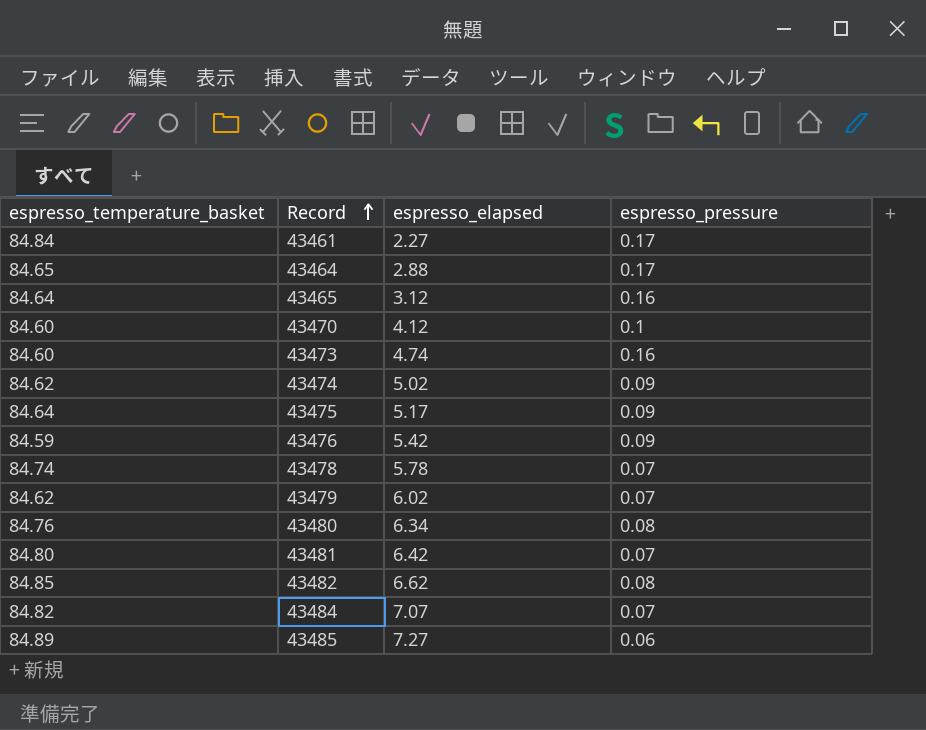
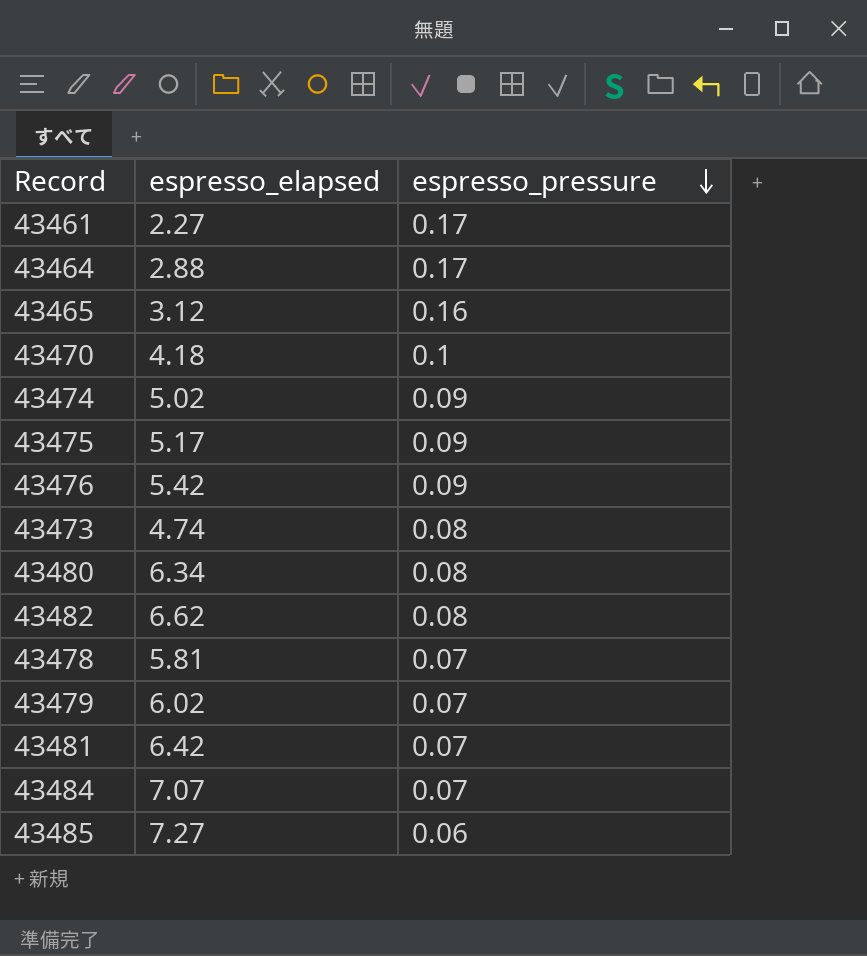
row order: Record ascending -> espresso_pressure descending
column espresso_temperature_basket | position: 1 -> none
43470 | espresso_elapsed: 4.12 -> 4.18
43473 | espresso_pressure: 0.16 -> 0.08
43478 | espresso_elapsed: 5.78 -> 5.81

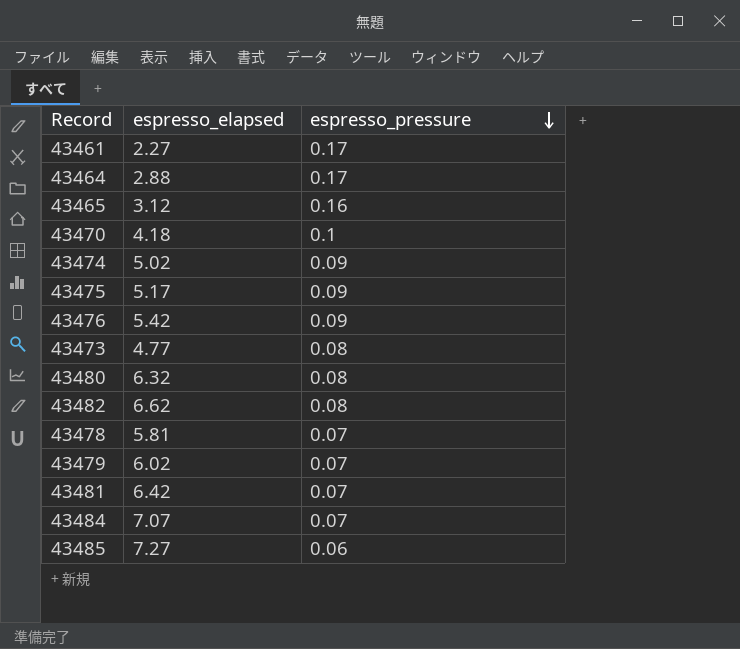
43473 | espresso_elapsed: 4.74 -> 4.77
43480 | espresso_elapsed: 6.34 -> 6.32

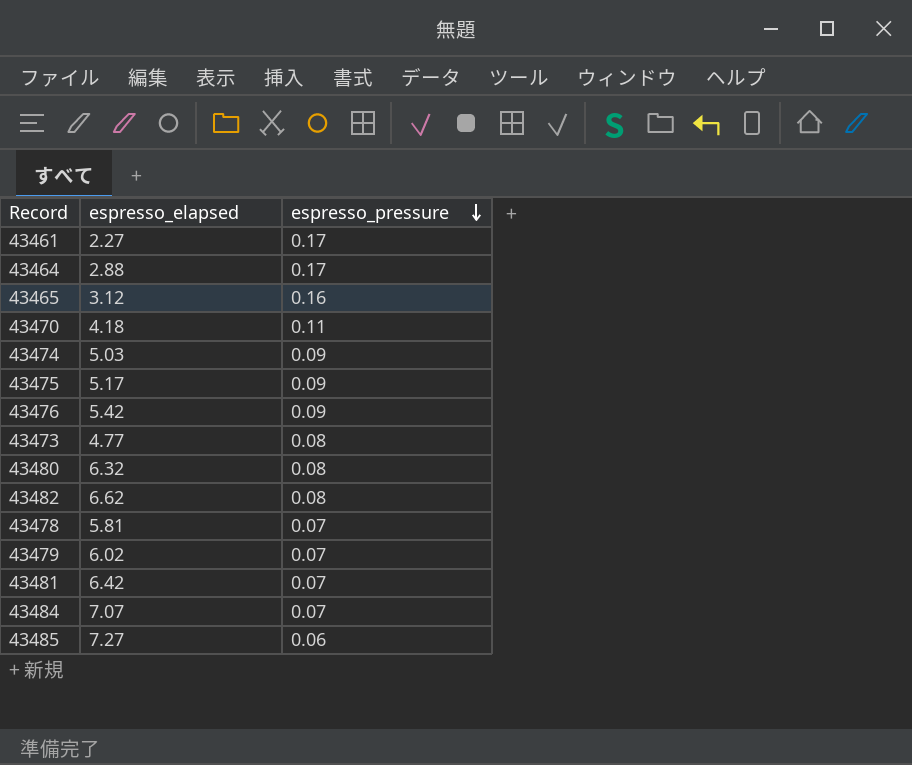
43470 | espresso_pressure: 0.1 -> 0.11
43474 | espresso_elapsed: 5.02 -> 5.03

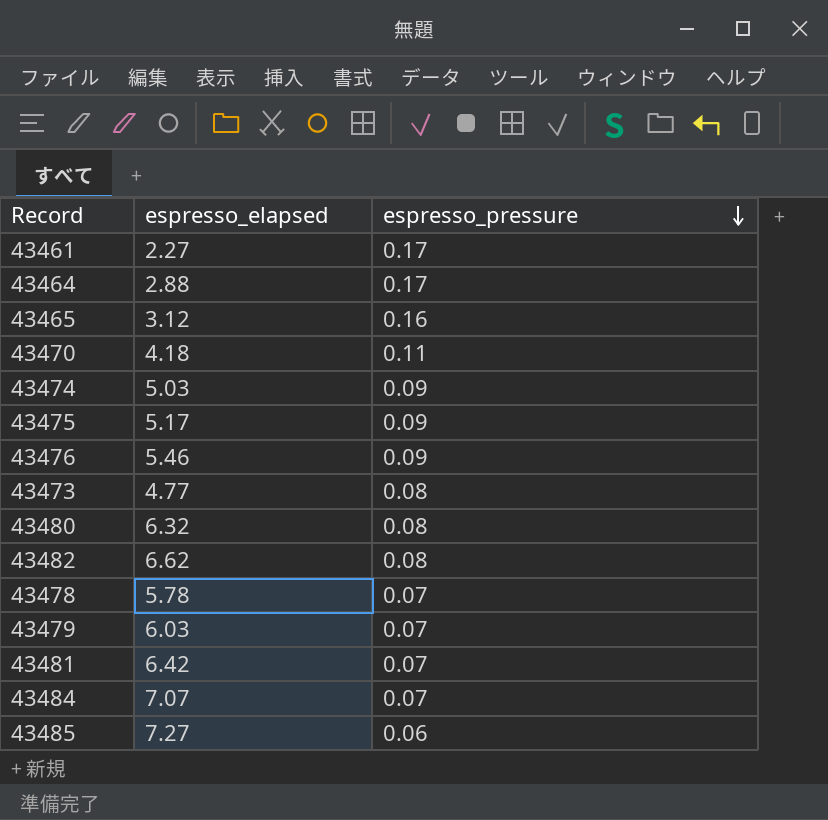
43476 | espresso_elapsed: 5.42 -> 5.46
43478 | espresso_elapsed: 5.81 -> 5.78
43479 | espresso_elapsed: 6.02 -> 6.03

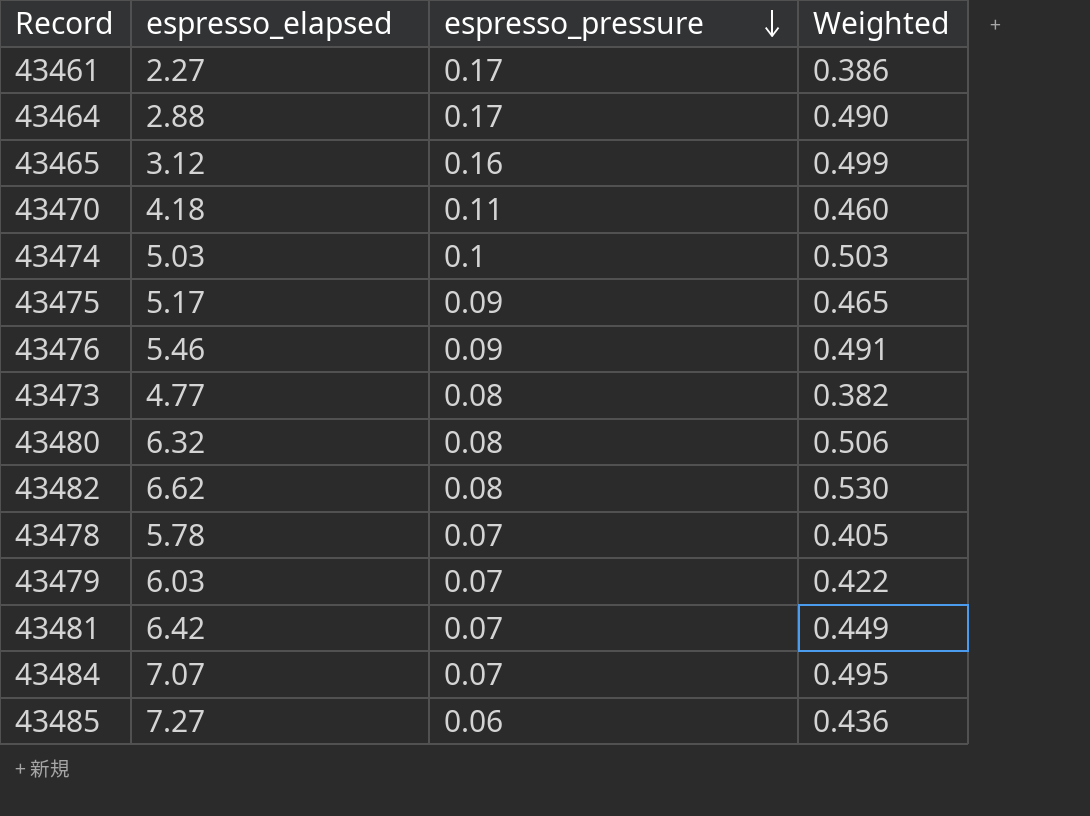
column Weighted | formula: none -> [espresso_elapsed] * [espresso_pressure]
43474 | espresso_pressure: 0.09 -> 0.1

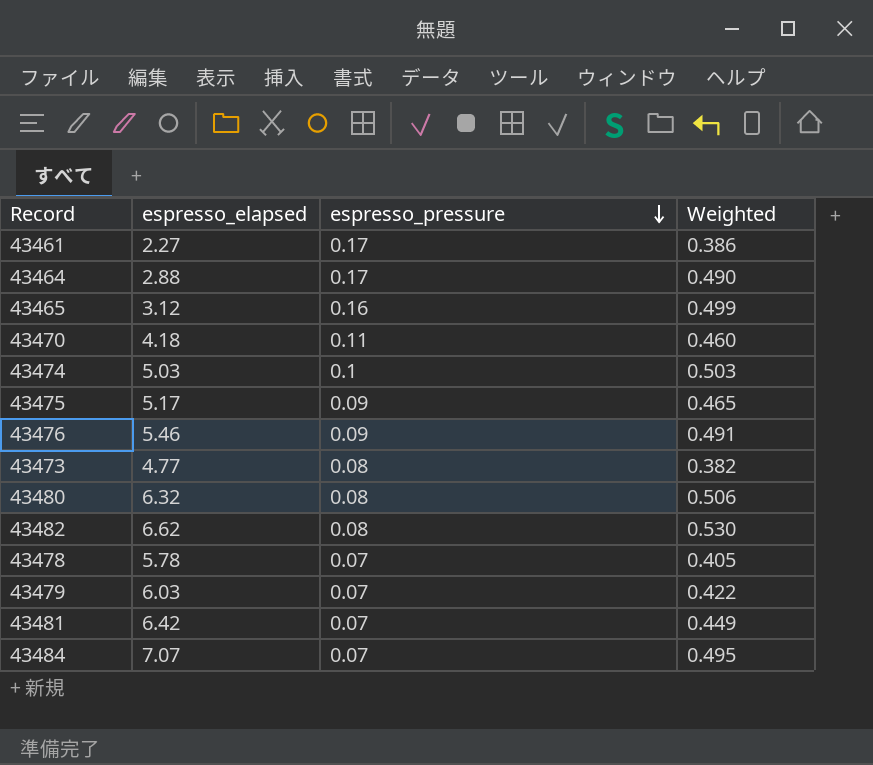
row 43485: 7.27 | 0.06 | 0.436 -> none

